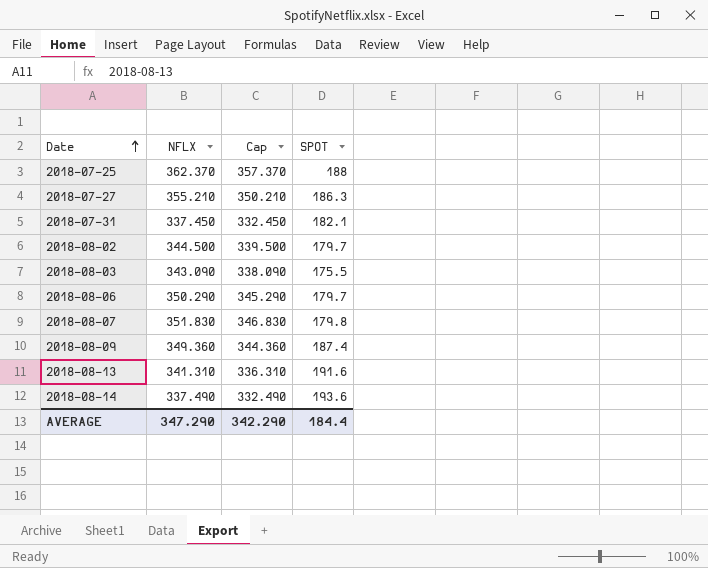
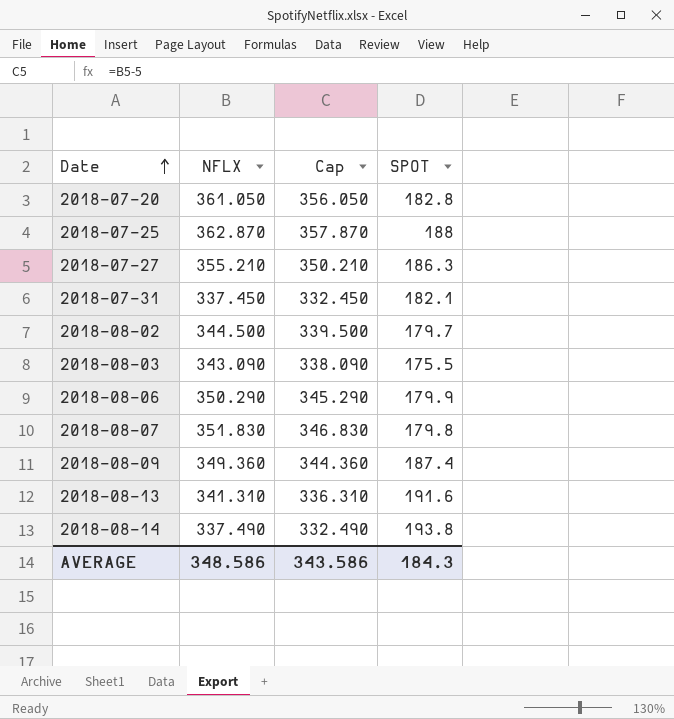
row 2018-07-20: none -> 361.050 | 356.050 | 182.8
2018-07-25 | NFLX: 362.370 -> 362.870
2018-07-25 | Cap: 357.370 -> 357.870
2018-08-06 | SPOT: 179.7 -> 179.9
2018-08-14 | SPOT: 193.6 -> 193.8
AVERAGE | NFLX: 347.290 -> 348.586
AVERAGE | Cap: 342.290 -> 343.586
AVERAGE | SPOT: 184.4 -> 184.3

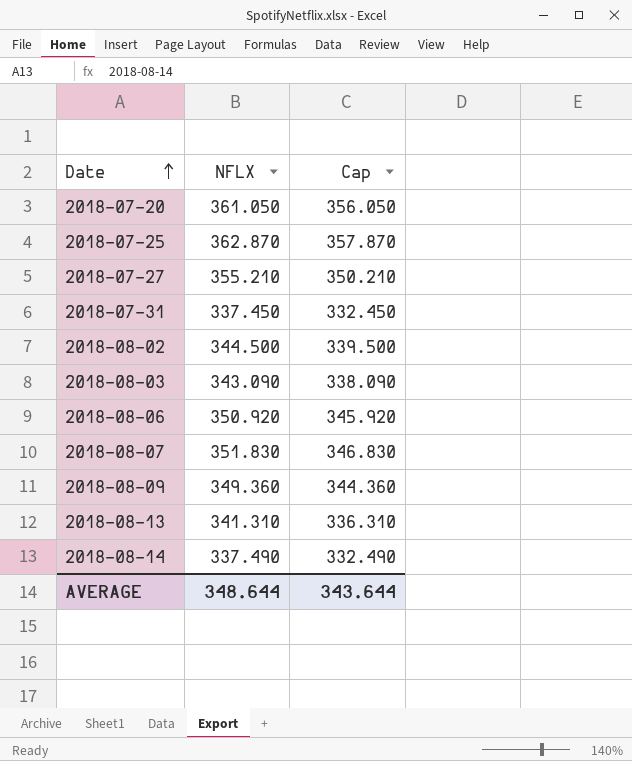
column SPOT | position: 4 -> none
2018-08-06 | NFLX: 350.290 -> 350.920
2018-08-06 | Cap: 345.290 -> 345.920
AVERAGE | NFLX: 348.586 -> 348.644
AVERAGE | Cap: 343.586 -> 343.644

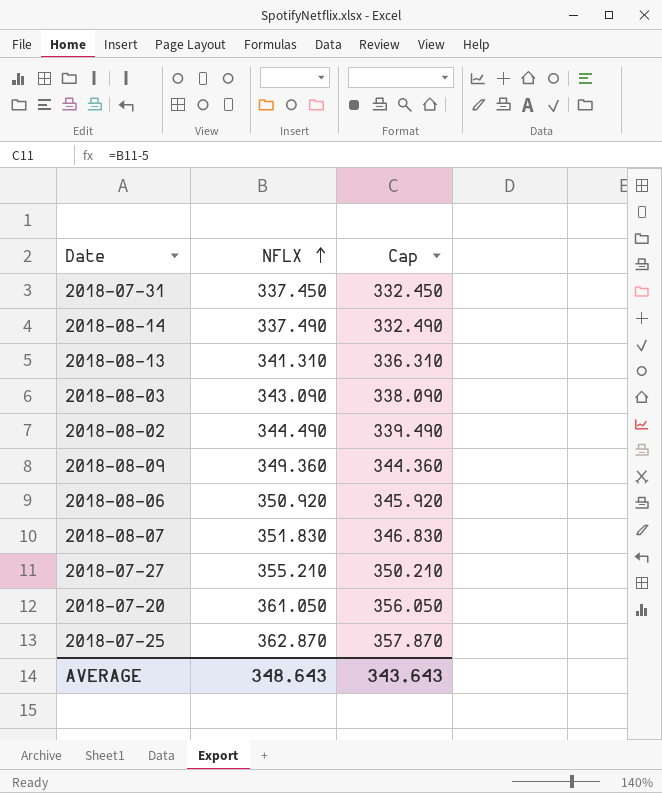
row order: Date ascending -> NFLX ascending
2018-08-02 | NFLX: 344.500 -> 344.490
2018-08-02 | Cap: 339.500 -> 339.490
AVERAGE | NFLX: 348.644 -> 348.643
AVERAGE | Cap: 343.644 -> 343.643

